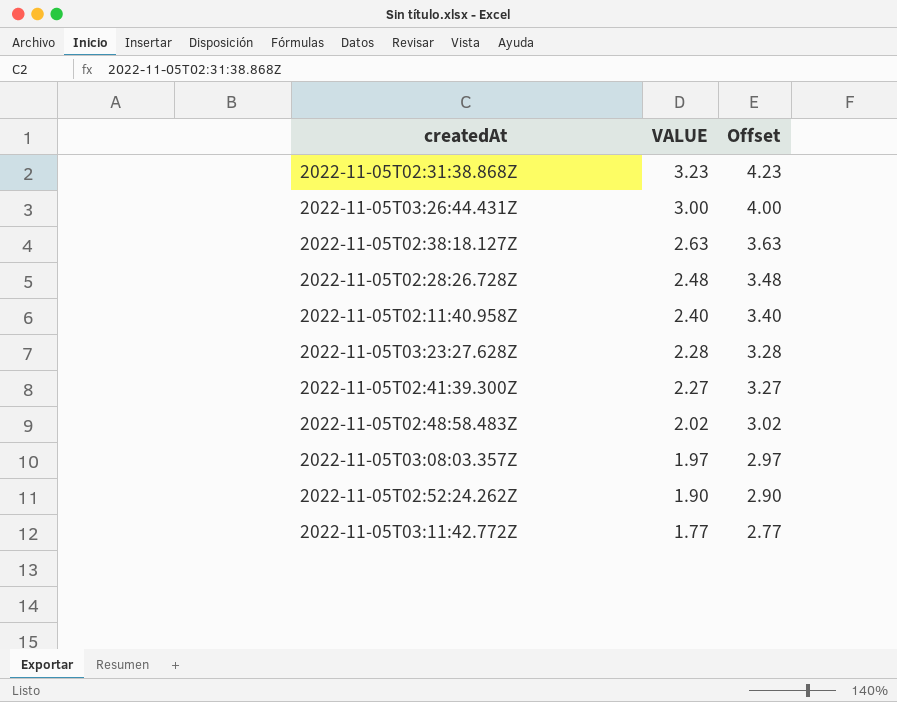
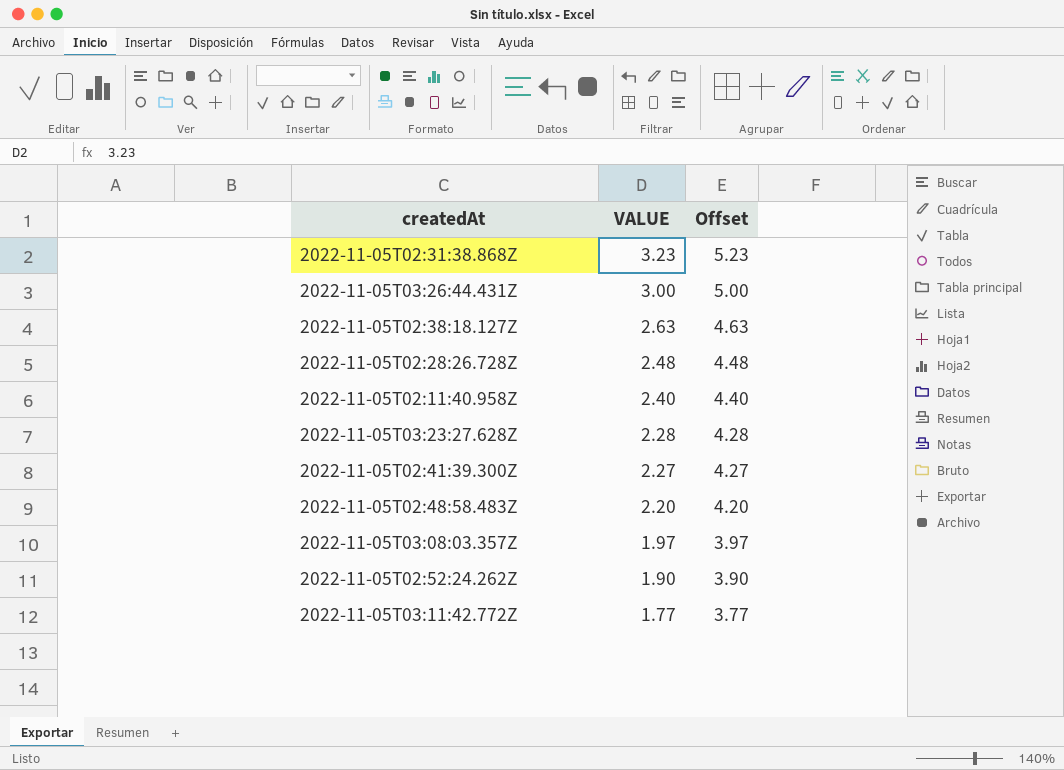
column Offset | formula: [VALUE] + 1 -> [VALUE] + 2
2022-11-05T02:48:58.483Z | VALUE: 2.02 -> 2.20

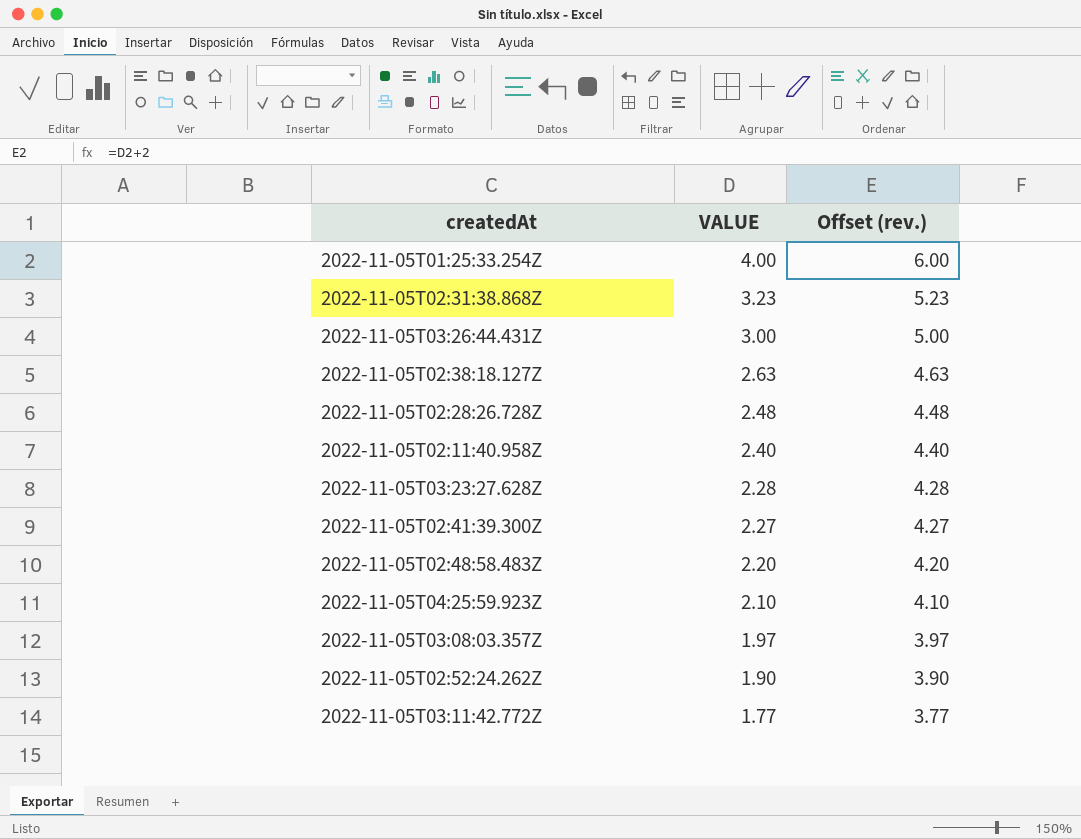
column name: Offset -> Offset (rev.)
row 2022-11-05T01:25:33.254Z: none -> 4.00 | 6.00
row 2022-11-05T04:25:59.923Z: none -> 2.10 | 4.10

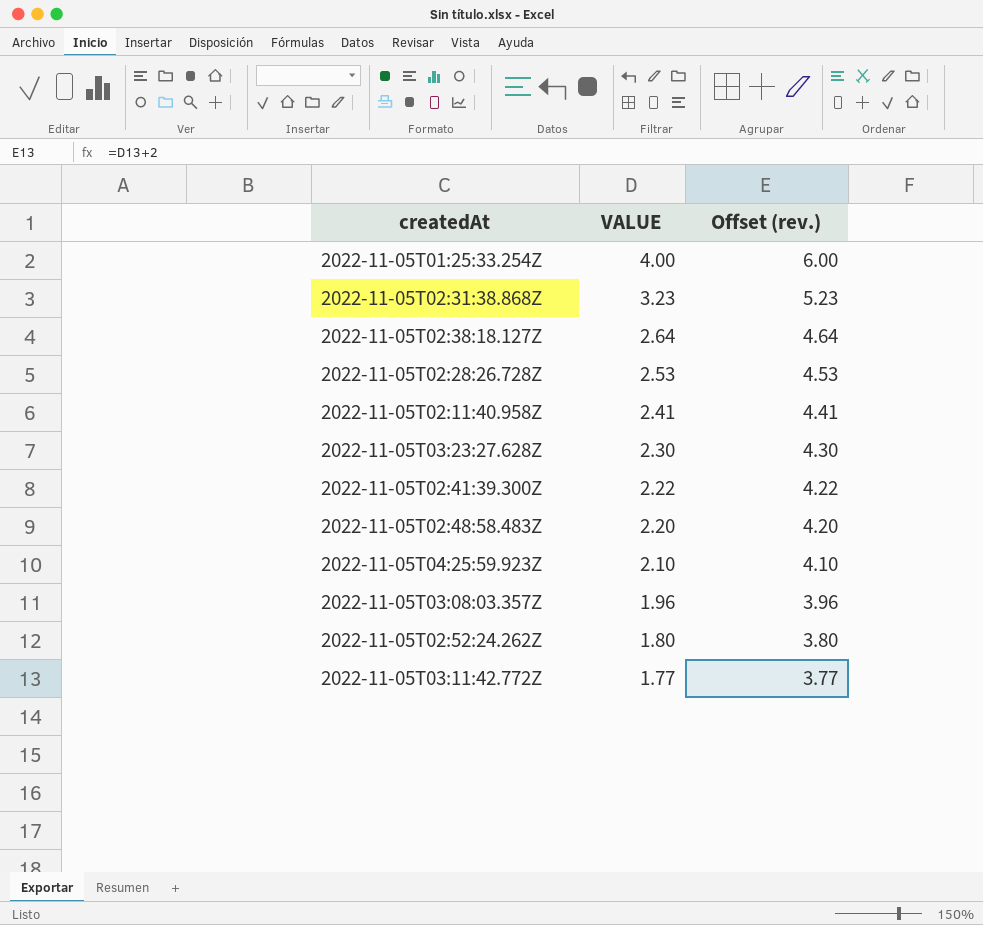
row 2022-11-05T03:26:44.431Z: 3.00 | 5.00 -> none
2022-11-05T02:38:18.127Z | VALUE: 2.63 -> 2.64
2022-11-05T02:38:18.127Z | Offset (rev.): 4.63 -> 4.64
2022-11-05T02:28:26.728Z | VALUE: 2.48 -> 2.53
2022-11-05T02:28:26.728Z | Offset (rev.): 4.48 -> 4.53
2022-11-05T02:11:40.958Z | VALUE: 2.40 -> 2.41
2022-11-05T02:11:40.958Z | Offset (rev.): 4.40 -> 4.41
2022-11-05T03:23:27.628Z | VALUE: 2.28 -> 2.30
2022-11-05T03:23:27.628Z | Offset (rev.): 4.28 -> 4.30
2022-11-05T02:41:39.300Z | VALUE: 2.27 -> 2.22
2022-11-05T02:41:39.300Z | Offset (rev.): 4.27 -> 4.22
2022-11-05T03:08:03.357Z | VALUE: 1.97 -> 1.96
2022-11-05T03:08:03.357Z | Offset (rev.): 3.97 -> 3.96
2022-11-05T02:52:24.262Z | VALUE: 1.90 -> 1.80
2022-11-05T02:52:24.262Z | Offset (rev.): 3.90 -> 3.80

